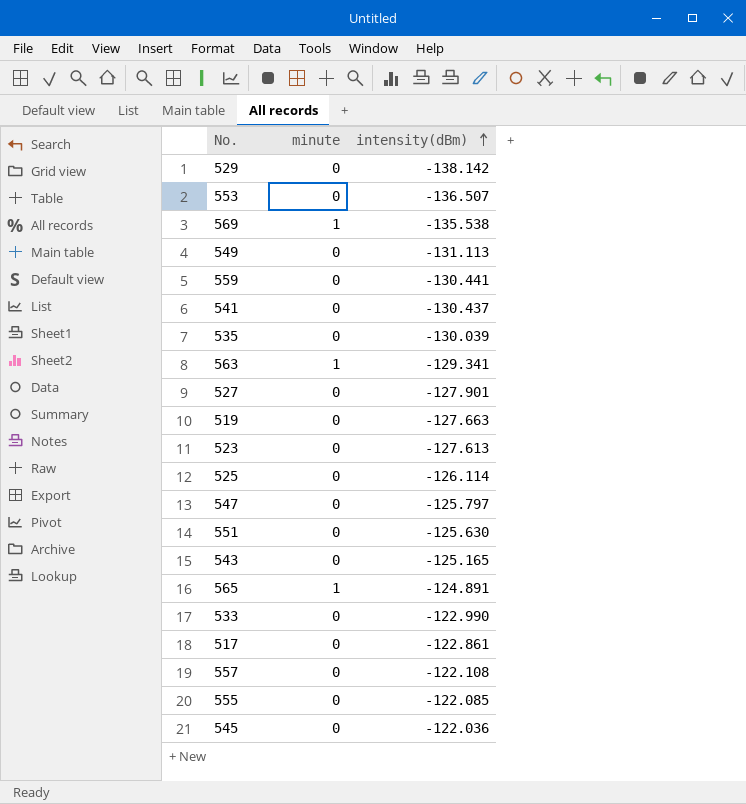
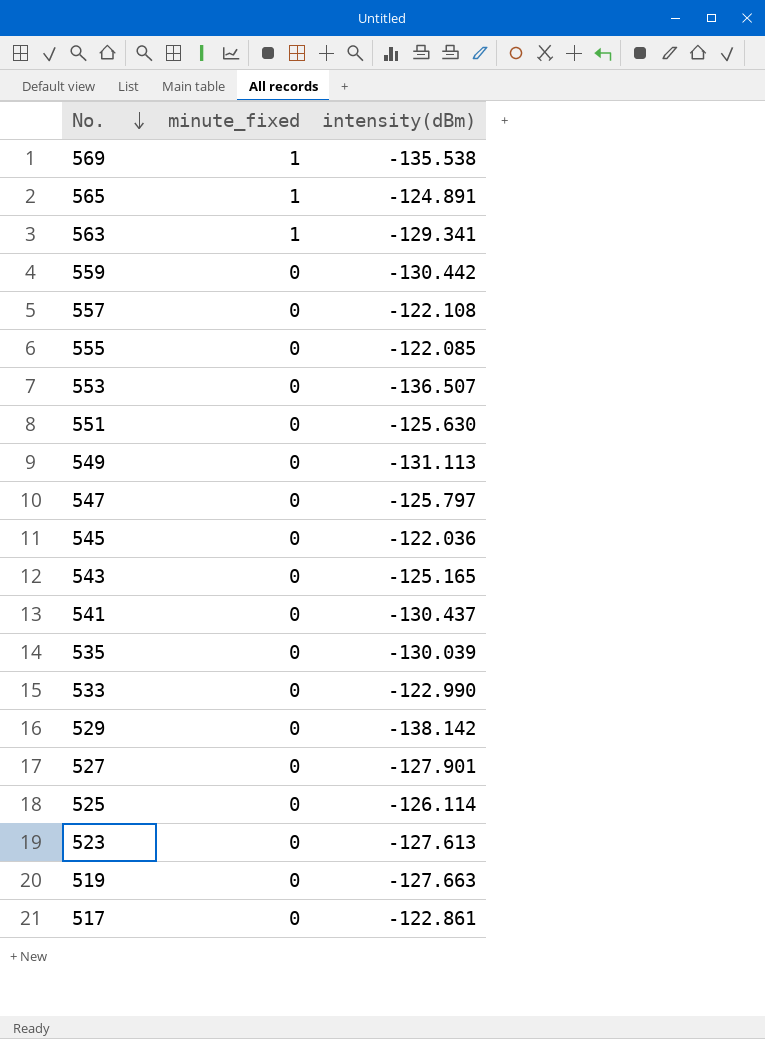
row order: intensity(dBm) ascending -> No. descending
column name: minute -> minute_fixed
559 | intensity(dBm): -130.441 -> -130.442

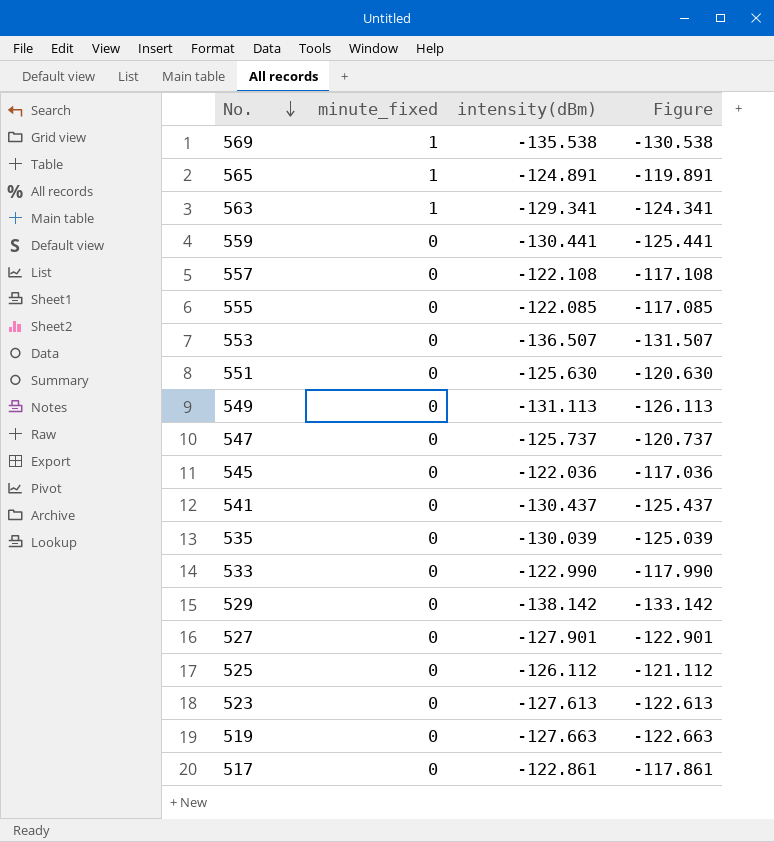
column Figure | formula: none -> [intensity(dBm)] + 5
row 543: 0 | -125.165 -> none
559 | intensity(dBm): -130.442 -> -130.441
547 | intensity(dBm): -125.797 -> -125.737
525 | intensity(dBm): -126.114 -> -126.112

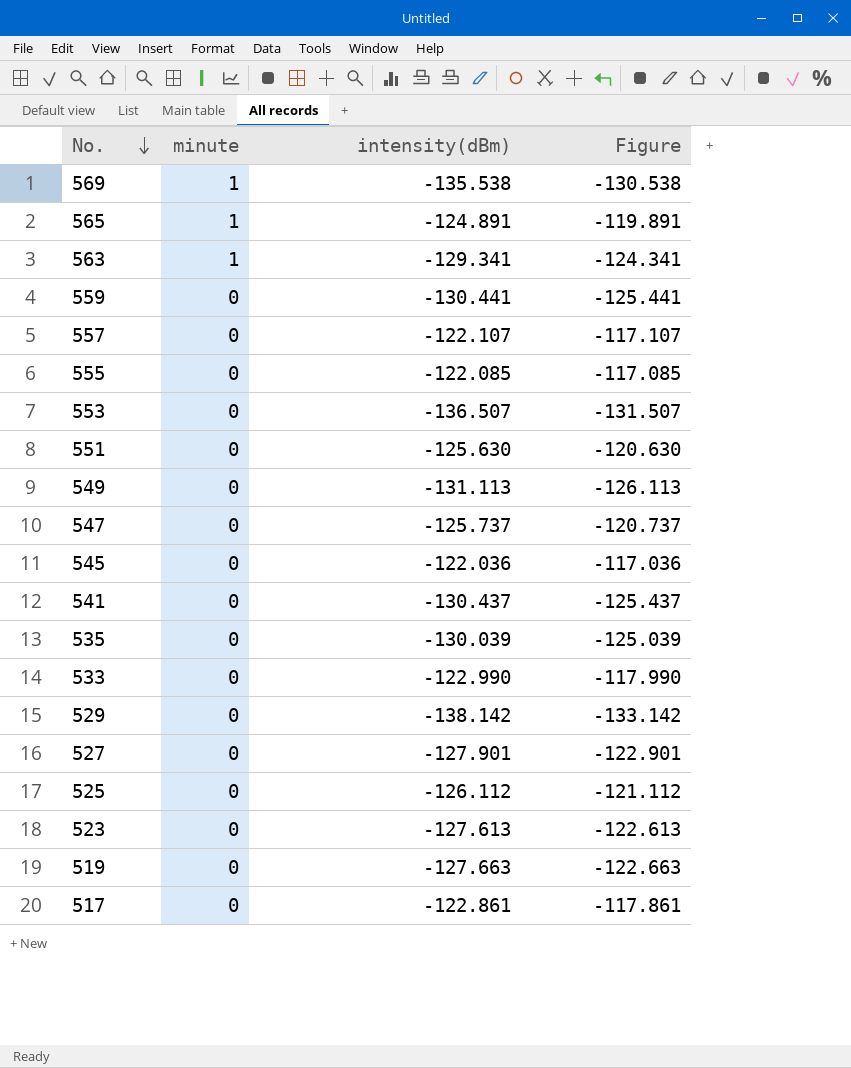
column name: minute_fixed -> minute
557 | intensity(dBm): -122.108 -> -122.107
557 | Figure: -117.108 -> -117.107

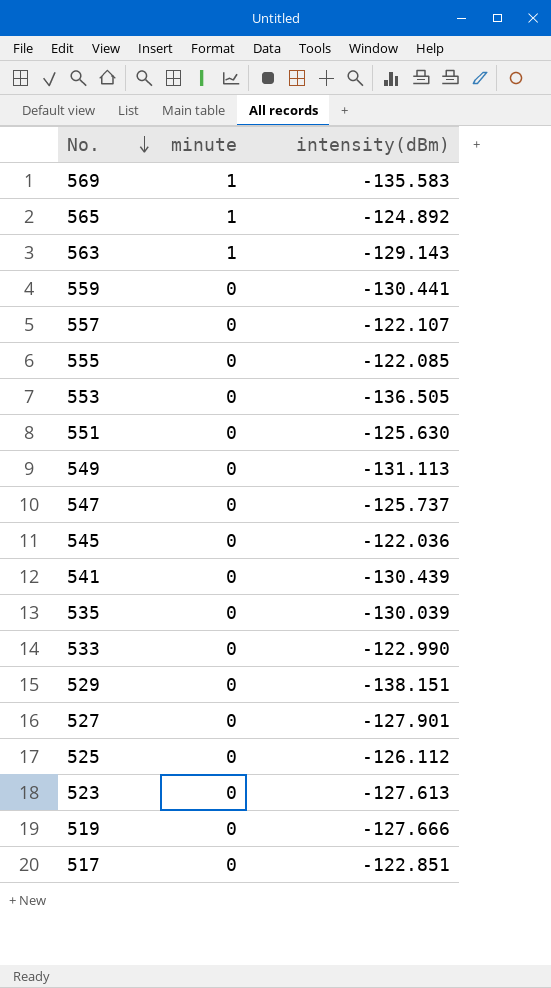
column Figure | formula: [intensity(dBm)] + 5 -> none
569 | intensity(dBm): -135.538 -> -135.583
565 | intensity(dBm): -124.891 -> -124.892
563 | intensity(dBm): -129.341 -> -129.143
553 | intensity(dBm): -136.507 -> -136.505
541 | intensity(dBm): -130.437 -> -130.439
529 | intensity(dBm): -138.142 -> -138.151
519 | intensity(dBm): -127.663 -> -127.666
517 | intensity(dBm): -122.861 -> -122.851

